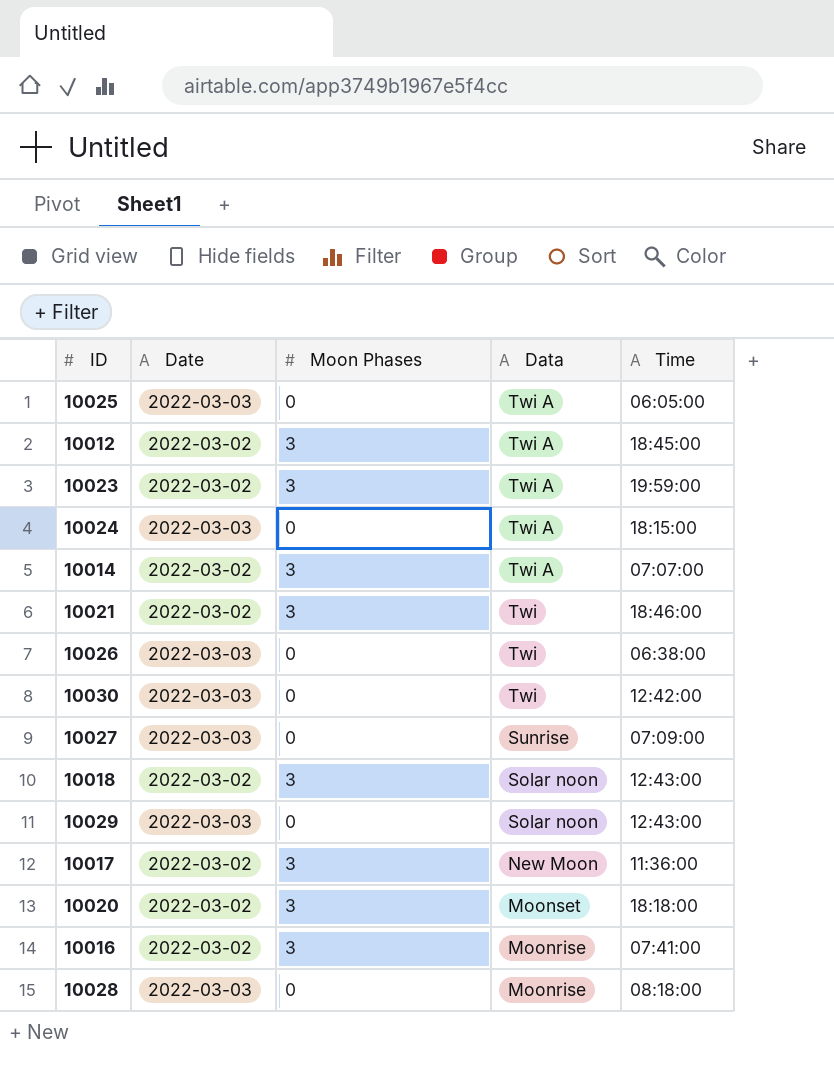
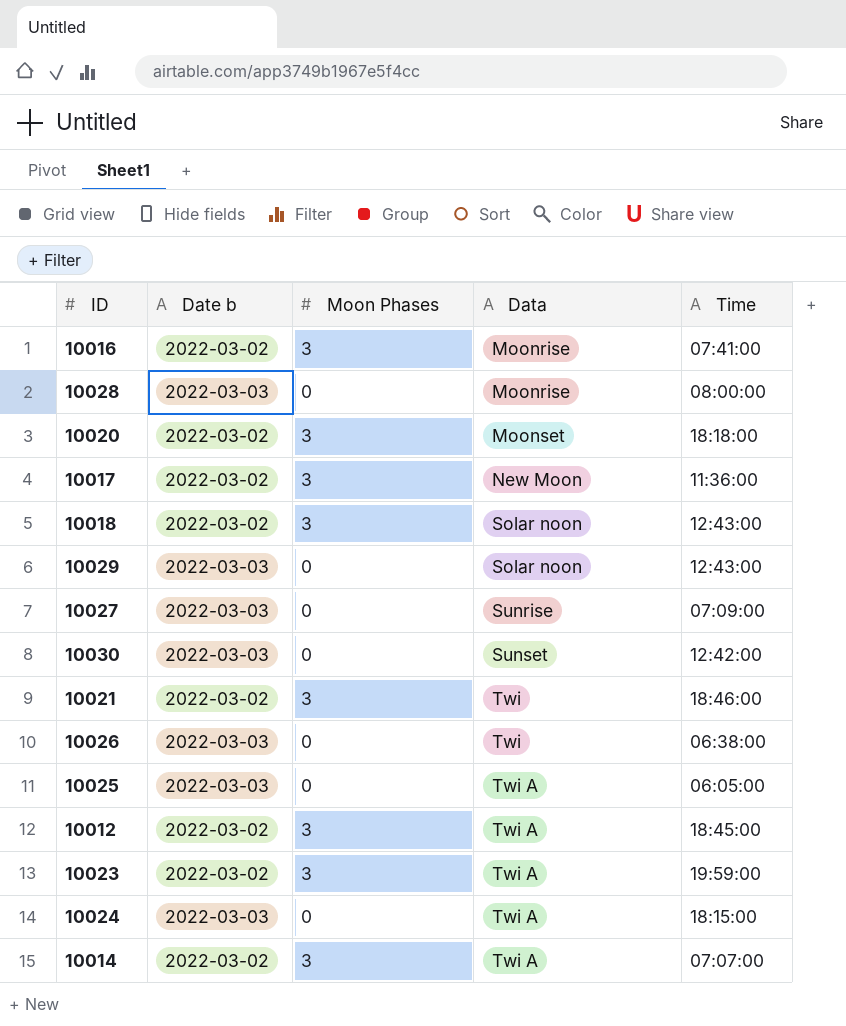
row order: Data descending -> Data ascending
column name: Date -> Date b
10028 | Time: 08:18:00 -> 08:00:00
10030 | Data: Twi -> Sunset

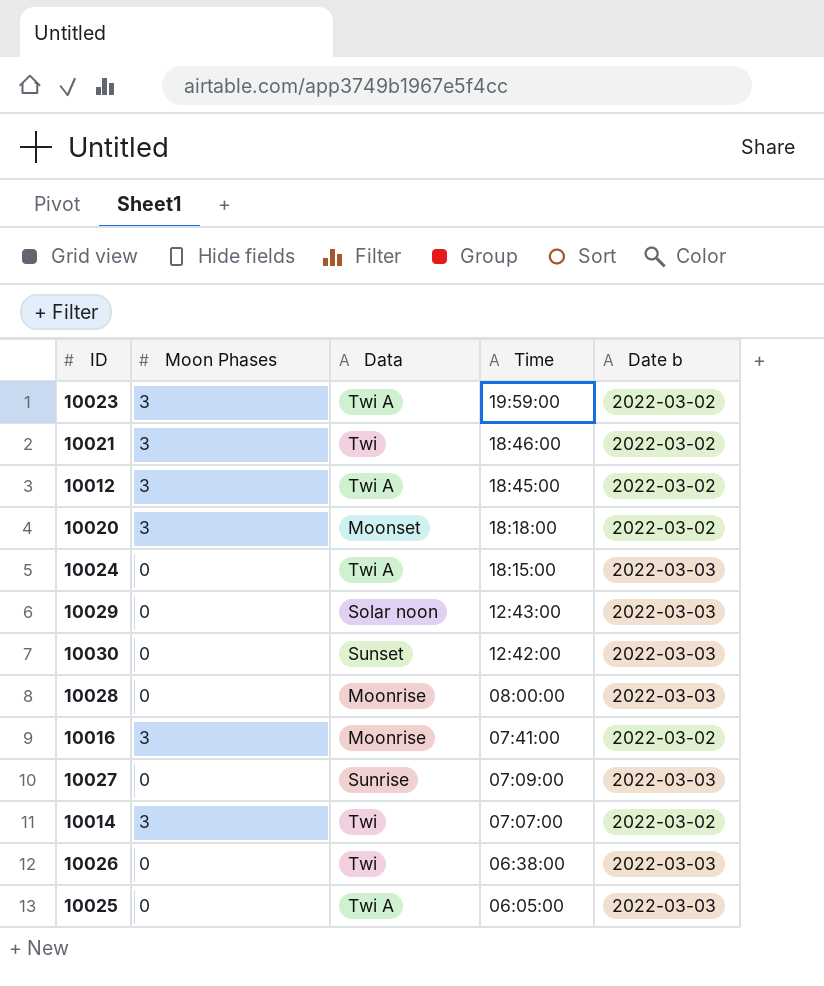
row order: Data ascending -> Time descending
column Date b | position: 2 -> 5
row 10017: 2022-03-02 | 3 | New Moon | 11:36:00 -> none
row 10018: 2022-03-02 | 3 | Solar noon | 12:43:00 -> none
10014 | Data: Twi A -> Twi

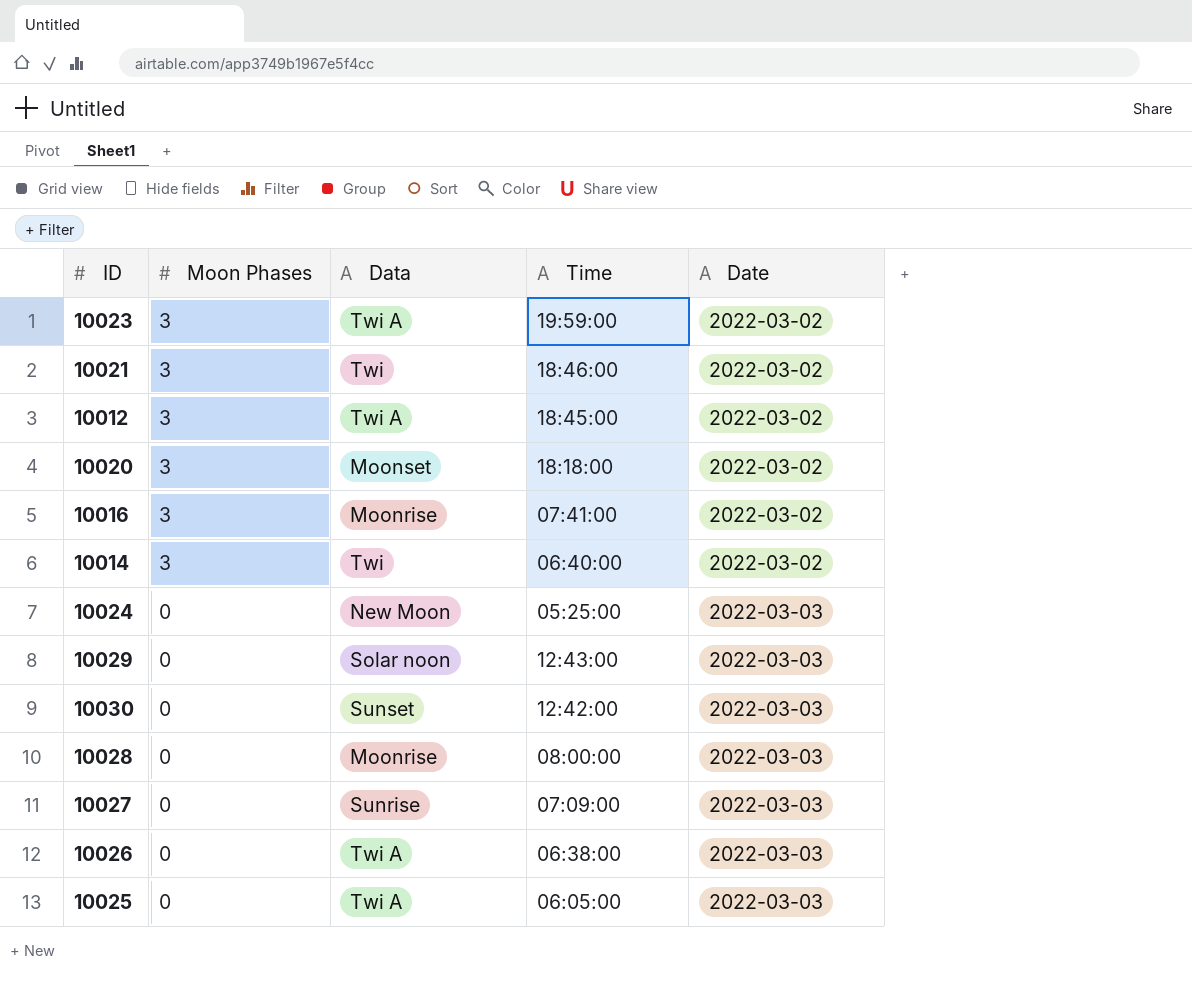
row order: Time descending -> Moon Phases descending
column name: Date b -> Date
10014 | Time: 07:07:00 -> 06:40:00
10024 | Data: Twi A -> New Moon
10024 | Time: 18:15:00 -> 05:25:00
10026 | Data: Twi -> Twi A

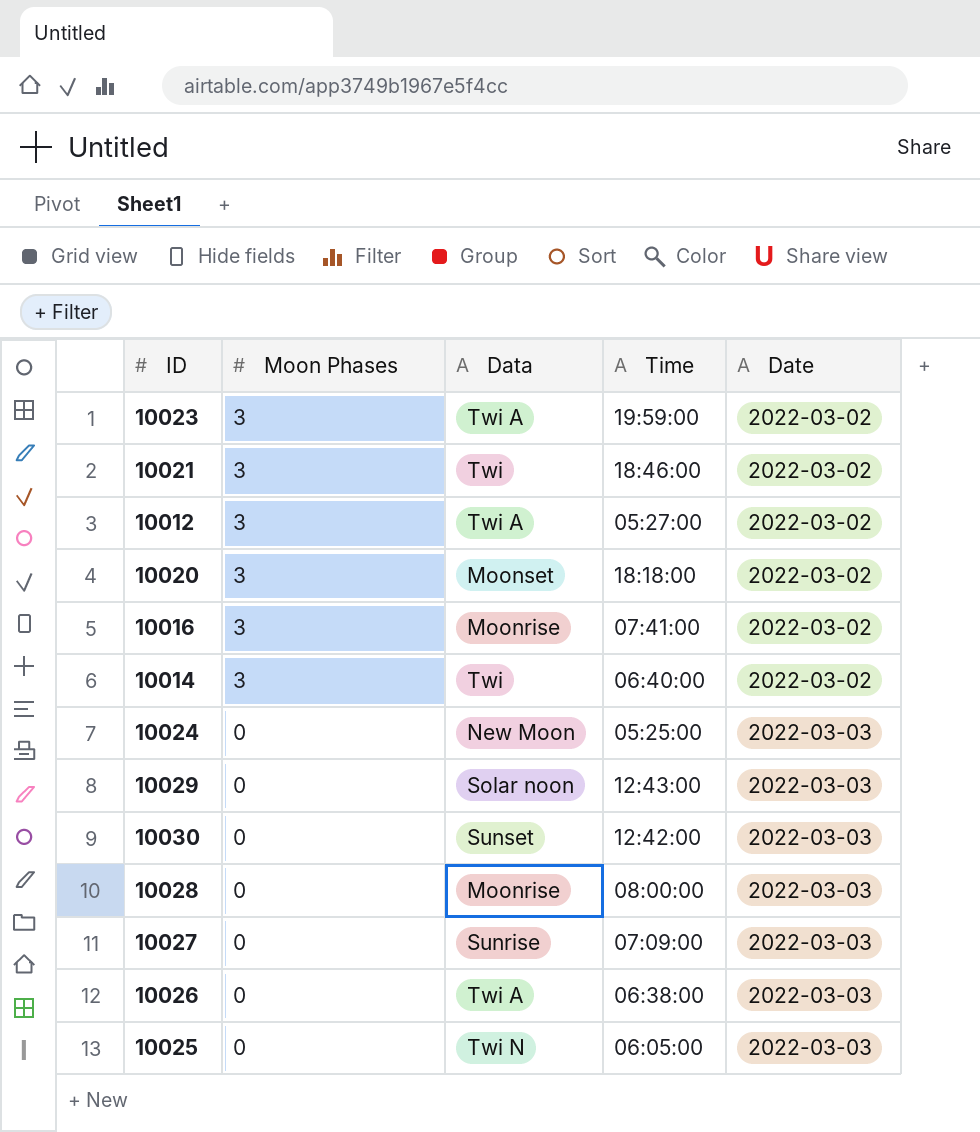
10012 | Time: 18:45:00 -> 05:27:00
10025 | Data: Twi A -> Twi N

